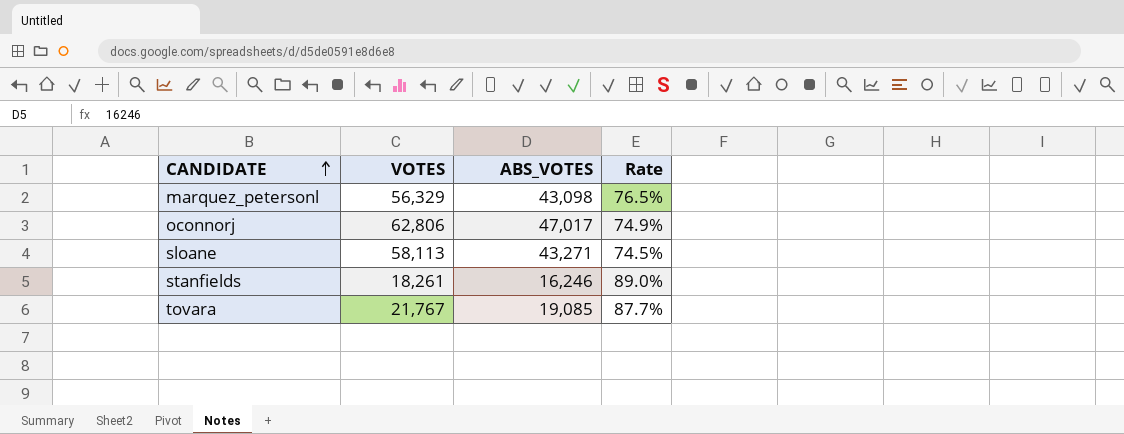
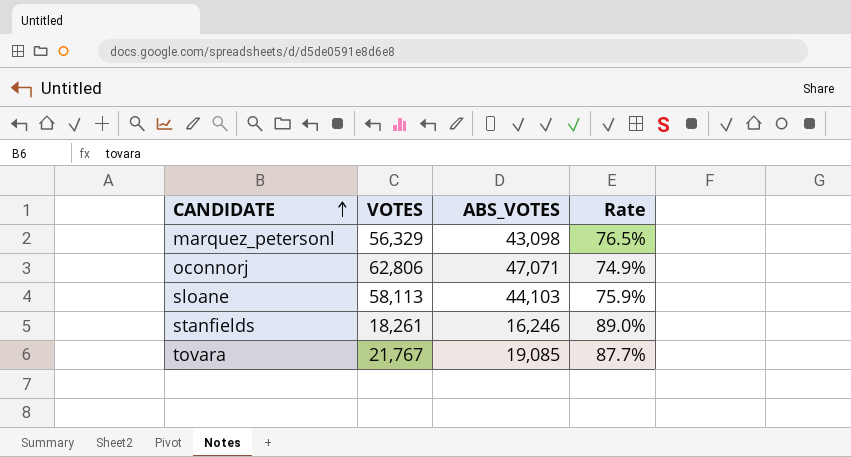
oconnorj | ABS_VOTES: 47,017 -> 47,071
sloane | ABS_VOTES: 43,271 -> 44,103
sloane | Rate: 74.5% -> 75.9%

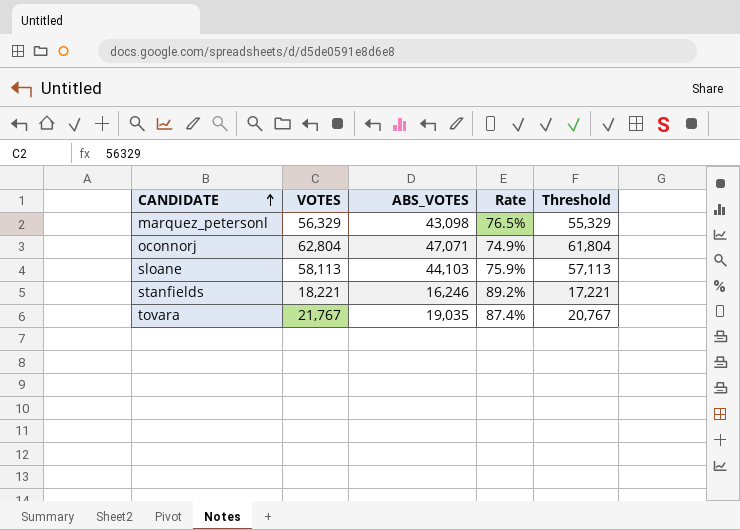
column Threshold | formula: none -> [VOTES] - 1000
oconnorj | VOTES: 62,806 -> 62,804
stanfields | VOTES: 18,261 -> 18,221
stanfields | Rate: 89.0% -> 89.2%
tovara | ABS_VOTES: 19,085 -> 19,035
tovara | Rate: 87.7% -> 87.4%

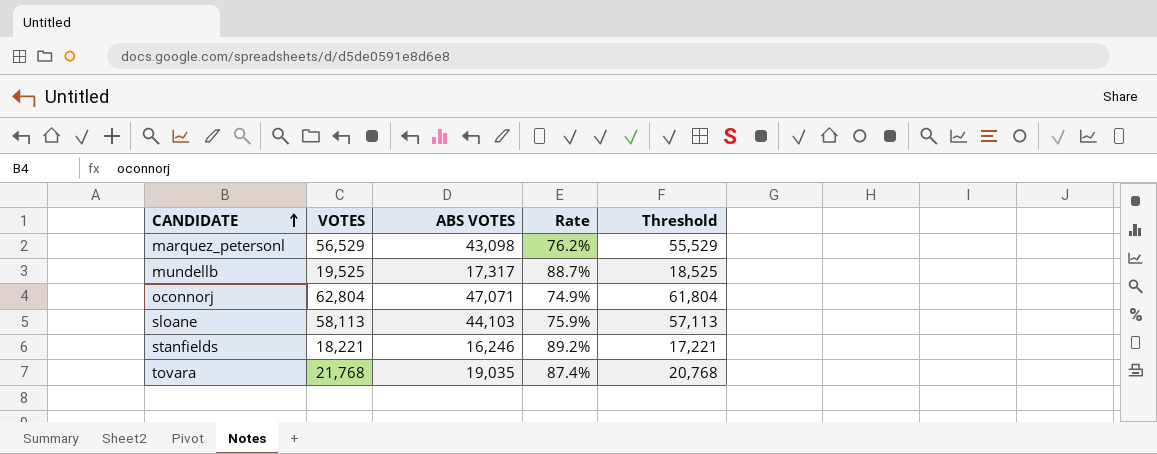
column name: ABS_VOTES -> ABS VOTES
marquez_petersonl | VOTES: 56,329 -> 56,529
marquez_petersonl | Rate: 76.5% -> 76.2%
marquez_petersonl | Threshold: 55,329 -> 55,529
row mundellb: none -> 19,525 | 17,317 | 88.7% | 18,525
tovara | VOTES: 21,767 -> 21,768
tovara | Threshold: 20,767 -> 20,768

